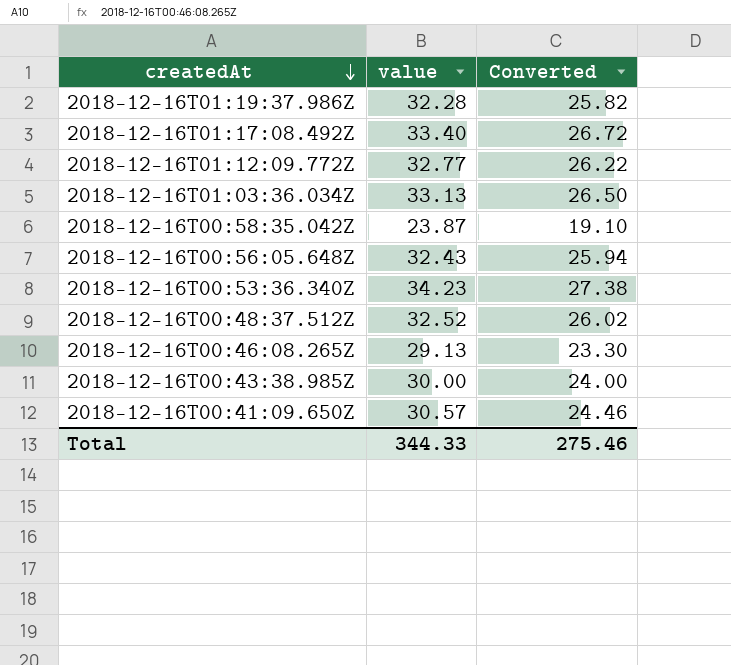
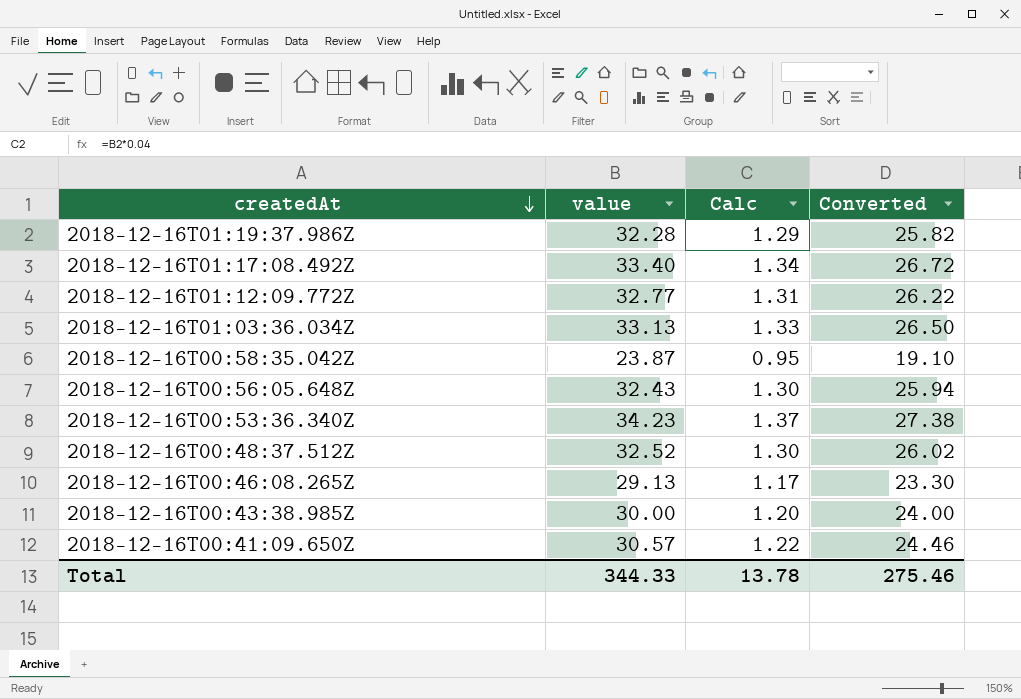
column Calc | formula: none -> [value] * 0.04

